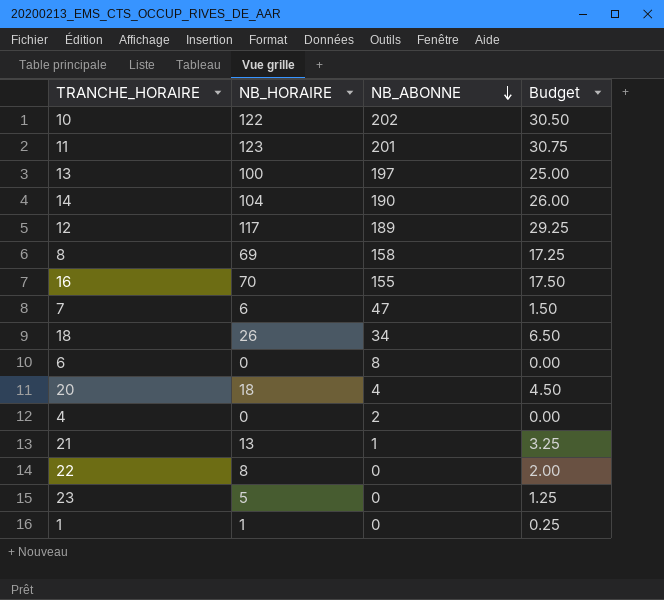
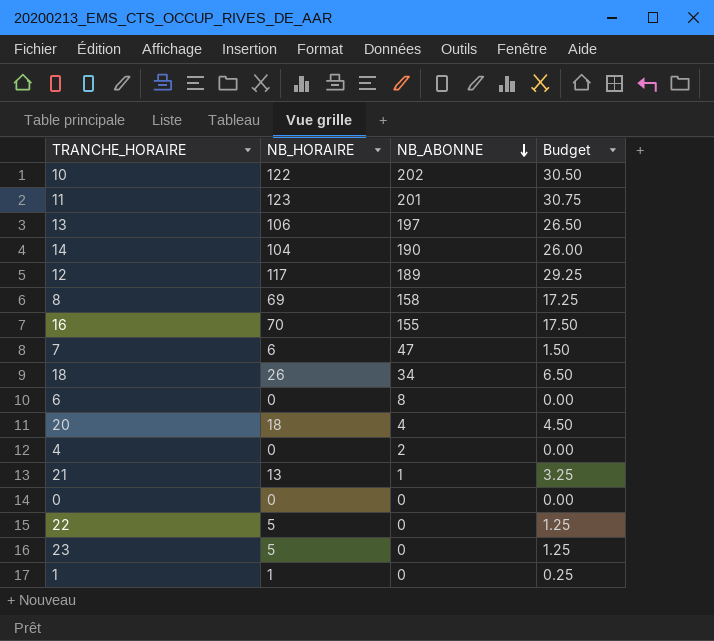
13 | NB_HORAIRE: 100 -> 106
13 | Budget: 25.00 -> 26.50
row 0: none -> 0 | 0 | 0.00
22 | NB_HORAIRE: 8 -> 5
22 | Budget: 2.00 -> 1.25

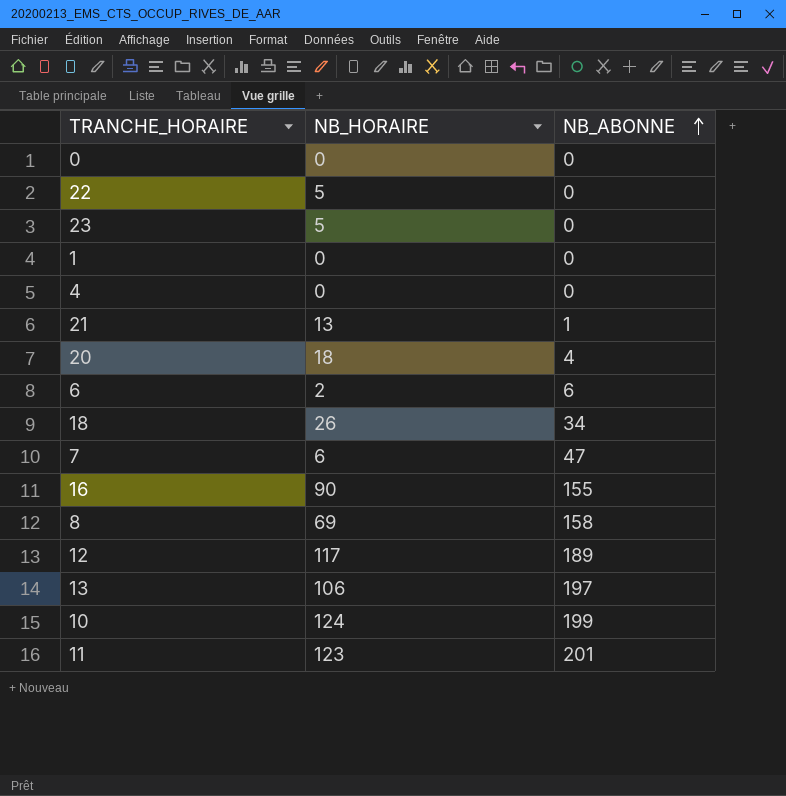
row order: NB_ABONNE descending -> NB_ABONNE ascending
column Budget | formula: [NB_HORAIRE] * 0.25 -> none
row 14: 104 | 190 | 26.00 -> none
1 | NB_HORAIRE: 1 -> 0
4 | NB_ABONNE: 2 -> 0
6 | NB_HORAIRE: 0 -> 2
6 | NB_ABONNE: 8 -> 6
16 | NB_HORAIRE: 70 -> 90
10 | NB_HORAIRE: 122 -> 124
10 | NB_ABONNE: 202 -> 199

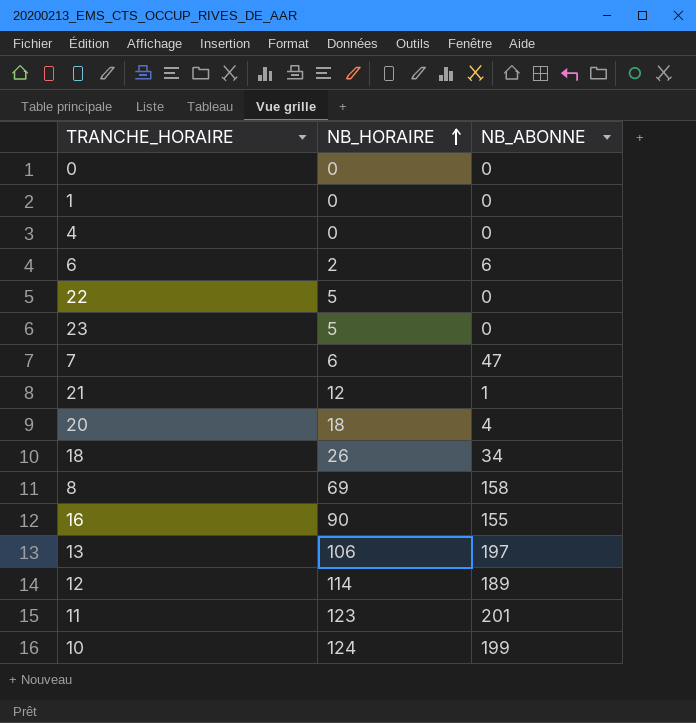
row order: NB_ABONNE ascending -> NB_HORAIRE ascending
21 | NB_HORAIRE: 13 -> 12
12 | NB_HORAIRE: 117 -> 114

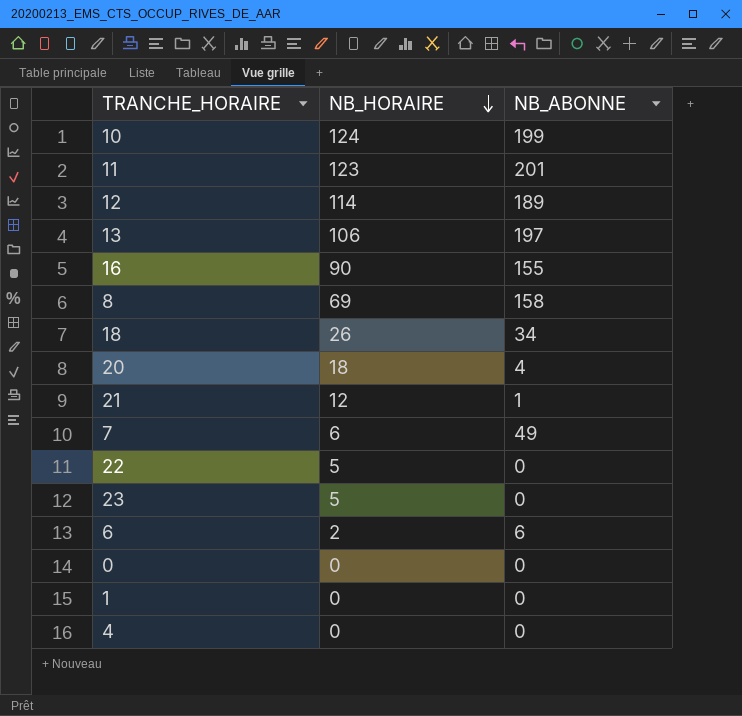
row order: NB_HORAIRE ascending -> NB_HORAIRE descending
7 | NB_ABONNE: 47 -> 49

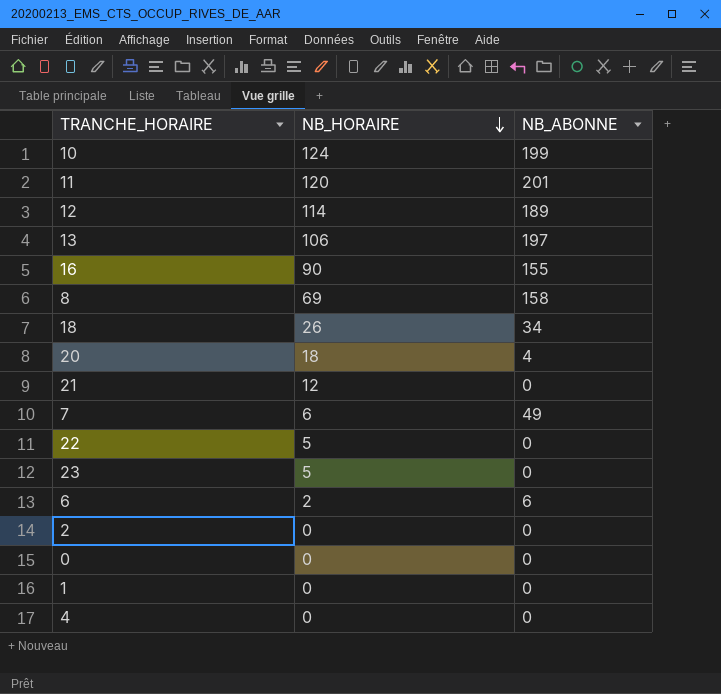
11 | NB_HORAIRE: 123 -> 120
21 | NB_ABONNE: 1 -> 0
row 2: none -> 0 | 0

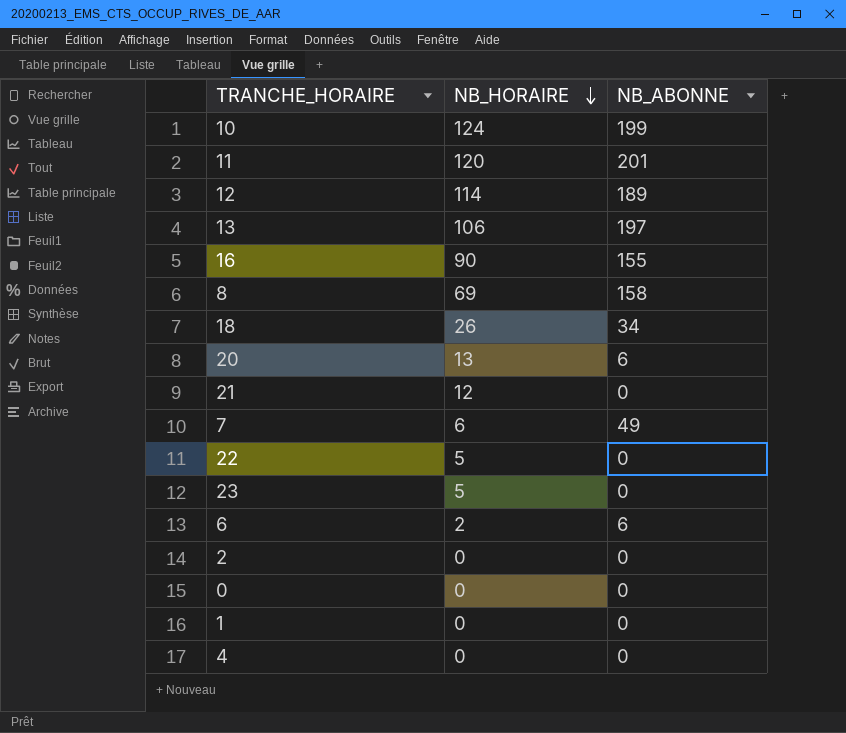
20 | NB_HORAIRE: 18 -> 13
20 | NB_ABONNE: 4 -> 6

